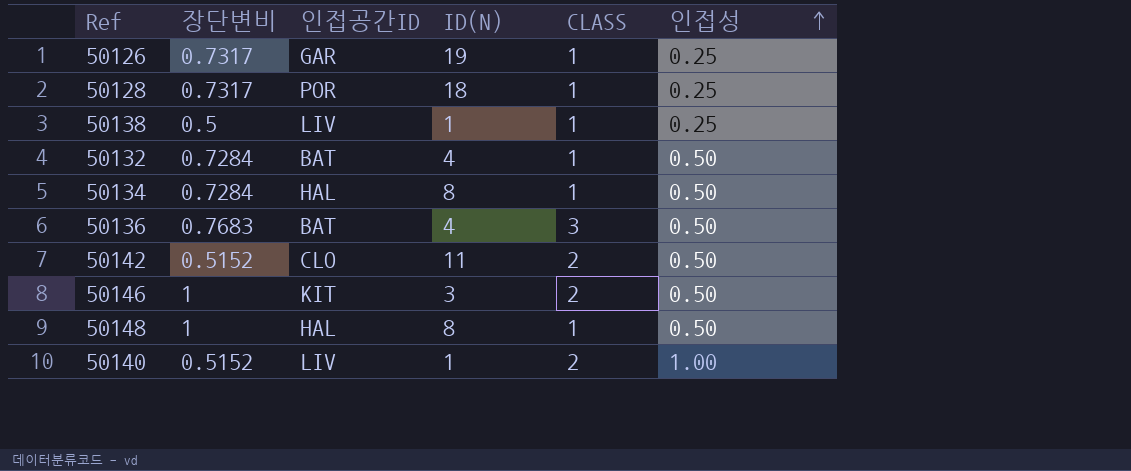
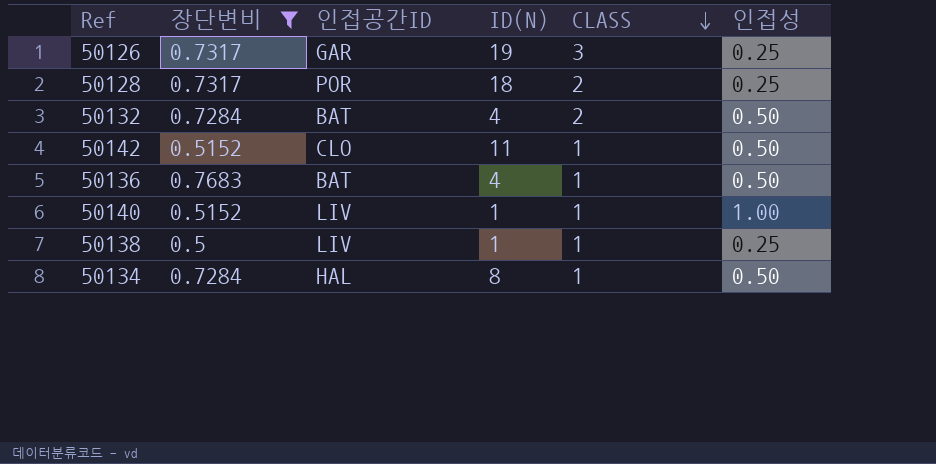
filter: none -> 장단변비 != 1
row order: 인접성 ascending -> CLASS descending
50126 | CLASS: 1 -> 3
50128 | CLASS: 1 -> 2
50132 | CLASS: 1 -> 2
50142 | CLASS: 2 -> 1
50136 | CLASS: 3 -> 1
50140 | CLASS: 2 -> 1

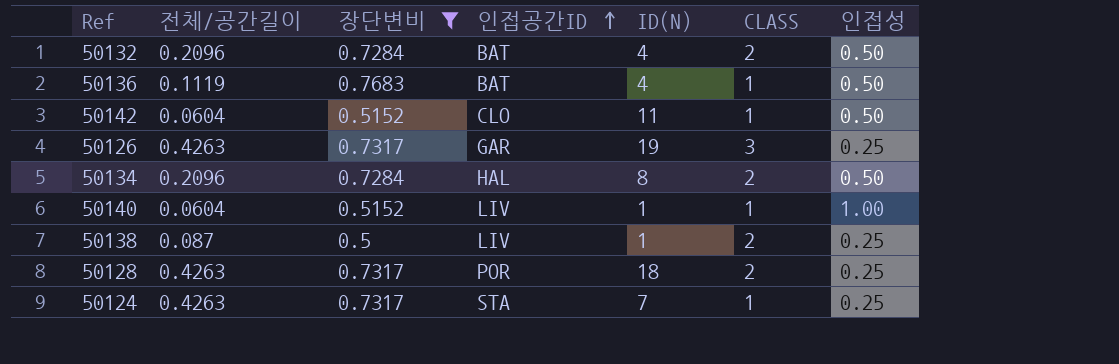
row order: CLASS descending -> 인접공간ID ascending
column 전체/공간길이 | position: none -> 2
50134 | CLASS: 1 -> 2
50138 | CLASS: 1 -> 2
row 50124: none -> 0.4263 | 0.7317 | STA | 7 | 1 | 0.25

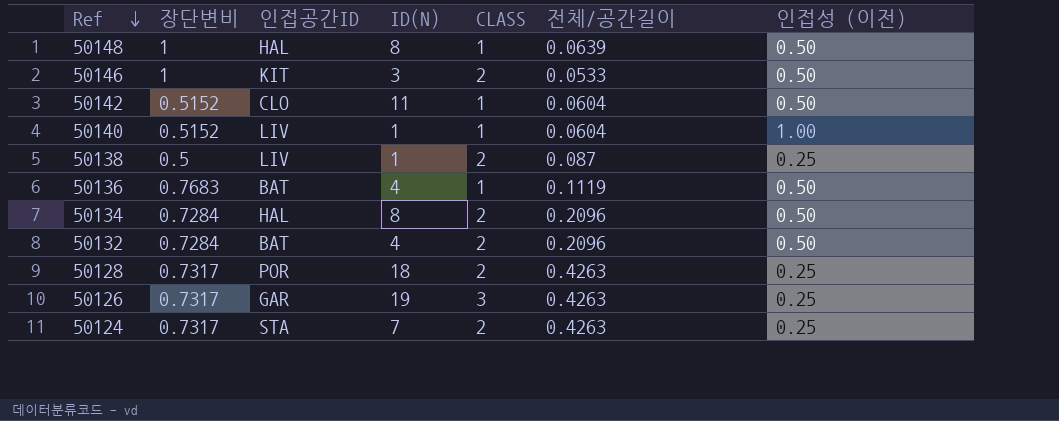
filter: 장단변비 != 1 -> none
row order: 인접공간ID ascending -> Ref descending
column 전체/공간길이 | position: 2 -> 6
column name: 인접성 -> 인접성 (이전)
50124 | CLASS: 1 -> 2

